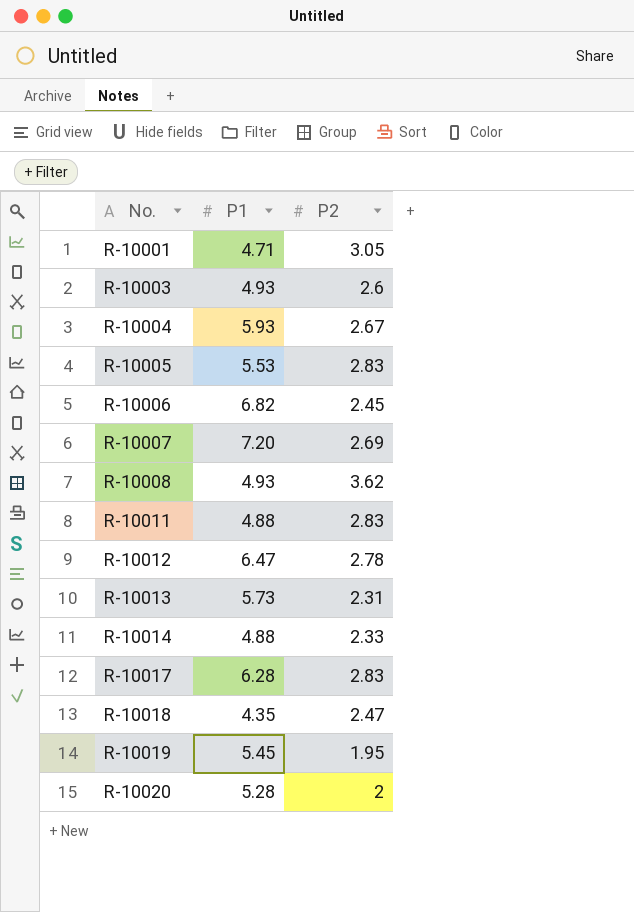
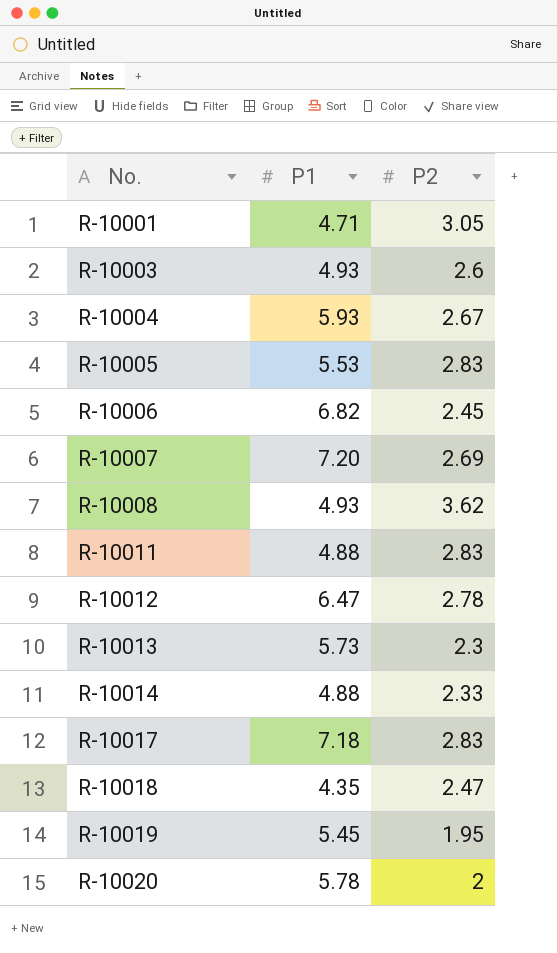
R-10013 | P2: 2.31 -> 2.3
R-10017 | P1: 6.28 -> 7.18
R-10020 | P1: 5.28 -> 5.78

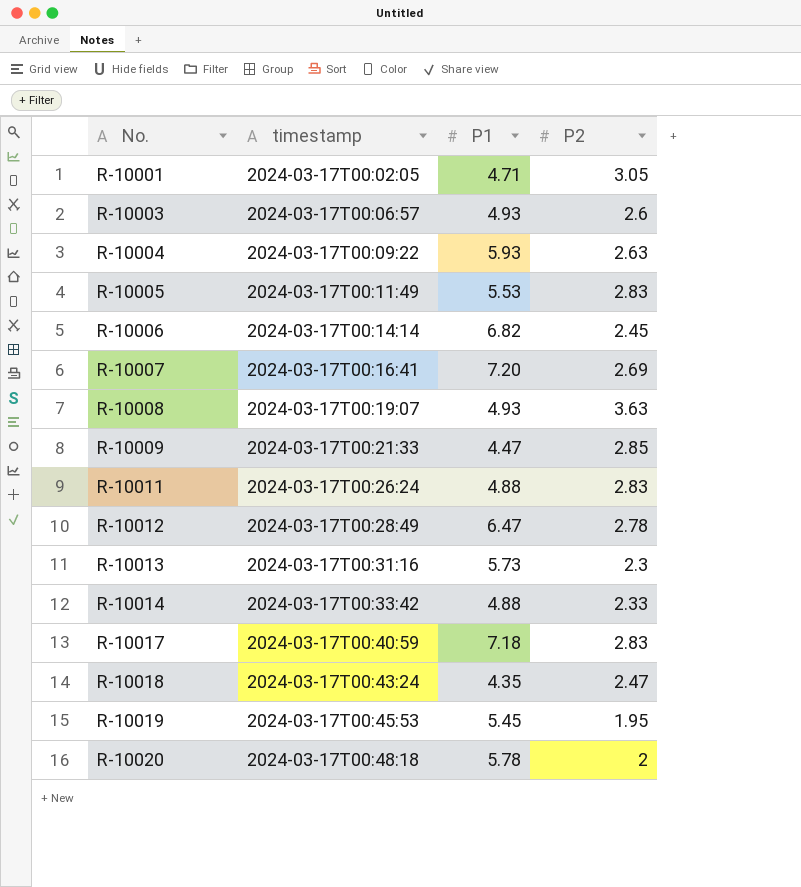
column timestamp | position: none -> 2
R-10004 | P2: 2.67 -> 2.63
R-10008 | P2: 3.62 -> 3.63
row R-10009: none -> 2024-03-17T00:21:33 | 4.47 | 2.85

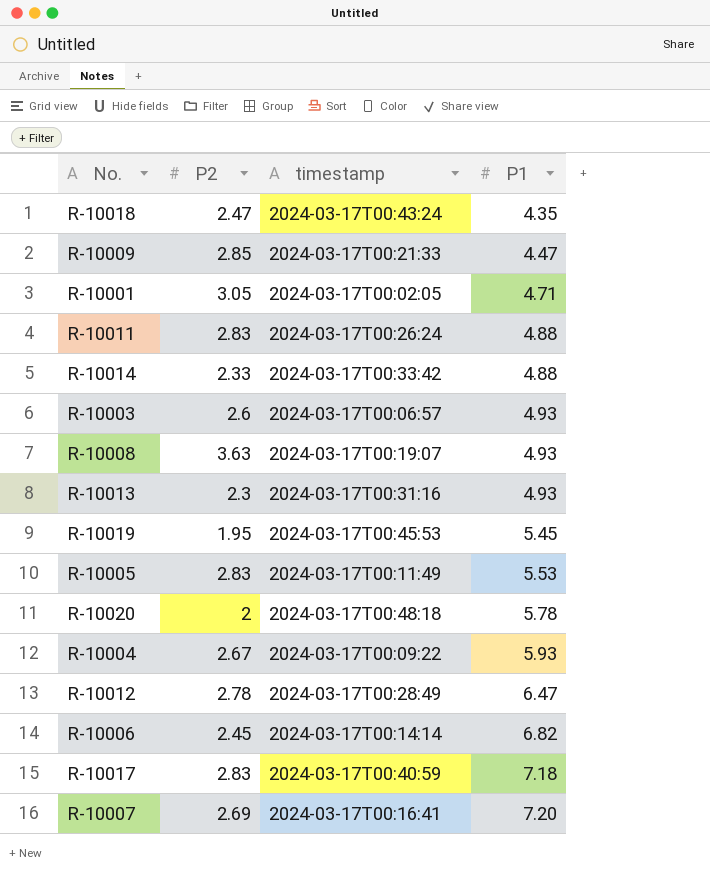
row order: No. ascending -> P1 ascending
column P2 | position: 4 -> 2
R-10013 | P1: 5.73 -> 4.93
R-10004 | P2: 2.63 -> 2.67

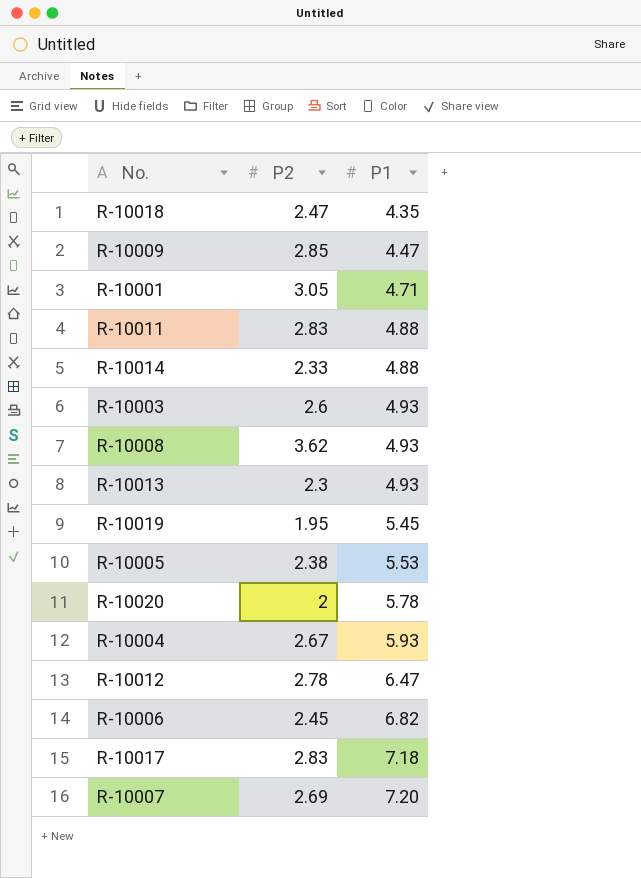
column timestamp | position: 3 -> none
R-10008 | P2: 3.63 -> 3.62
R-10005 | P2: 2.83 -> 2.38

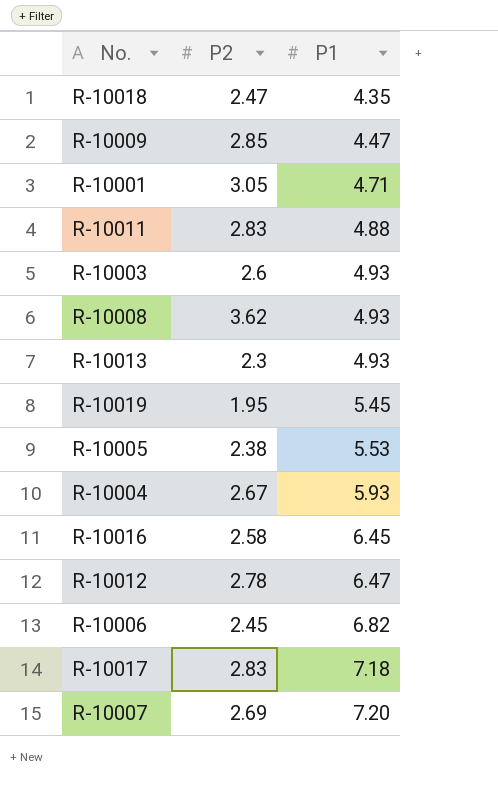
row R-10014: 2.33 | 4.88 -> none
row R-10020: 2 | 5.78 -> none
row R-10016: none -> 2.58 | 6.45

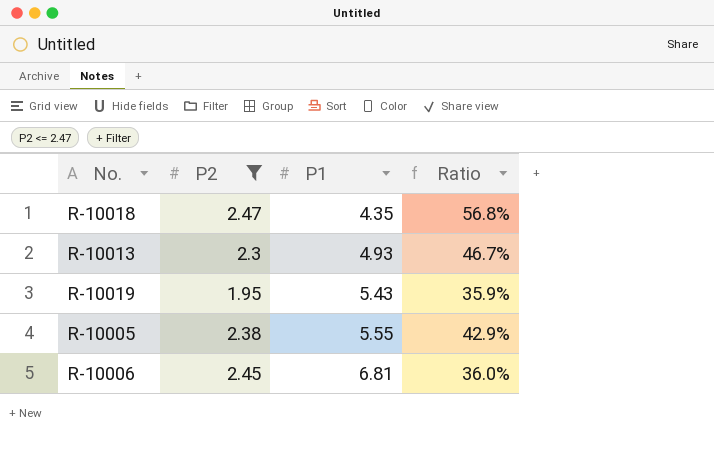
filter: none -> P2 <= 2.47
column Ratio | formula: none -> [P2] / [P1]
R-10019 | P1: 5.45 -> 5.43
R-10005 | P1: 5.53 -> 5.55
R-10006 | P1: 6.82 -> 6.81

